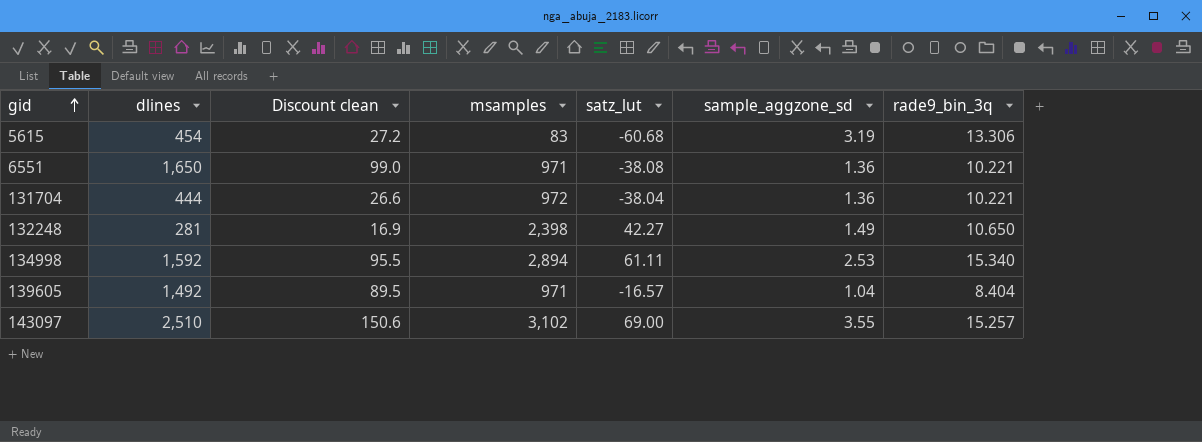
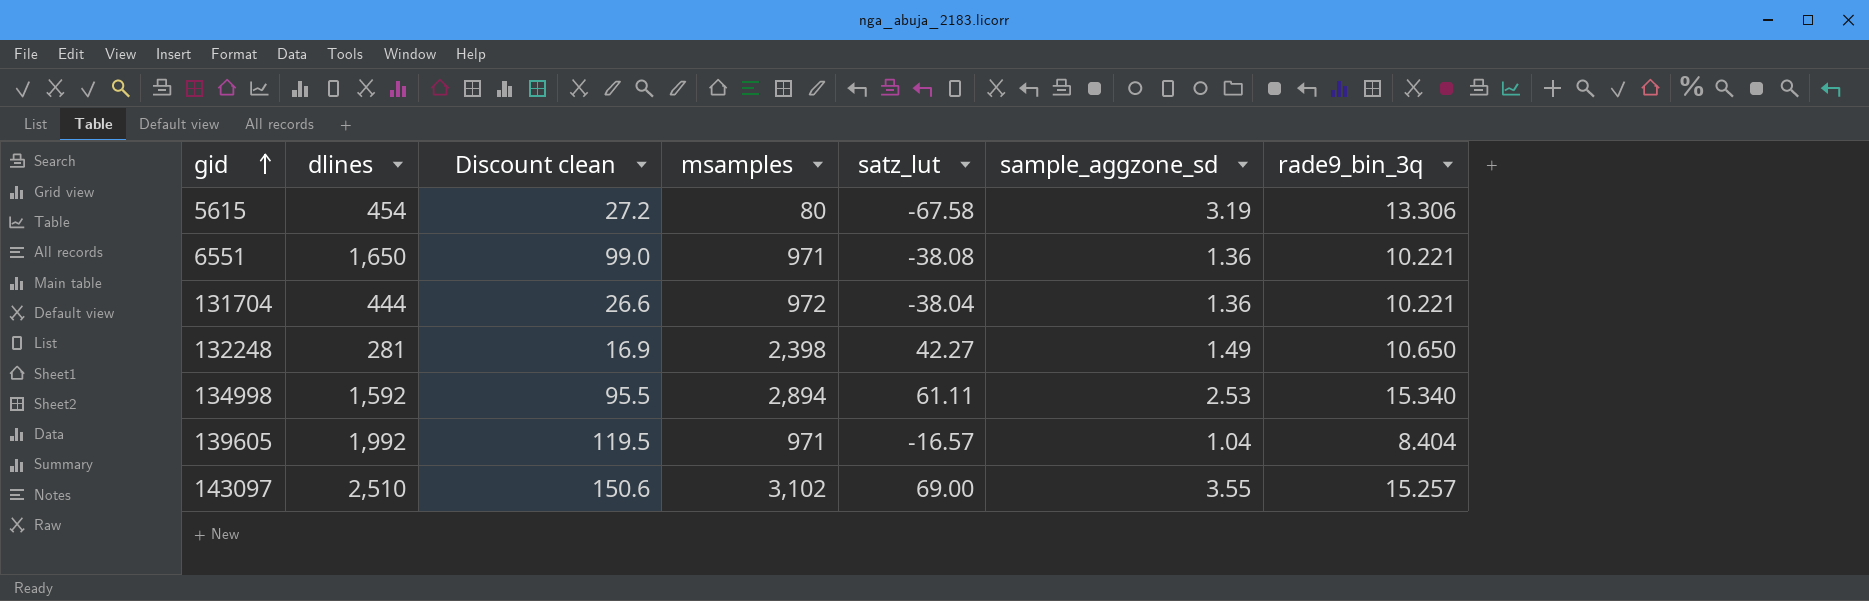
5615 | msamples: 83 -> 80
5615 | satz_lut: -60.68 -> -67.58
139605 | dlines: 1,492 -> 1,992
139605 | Discount clean: 89.5 -> 119.5

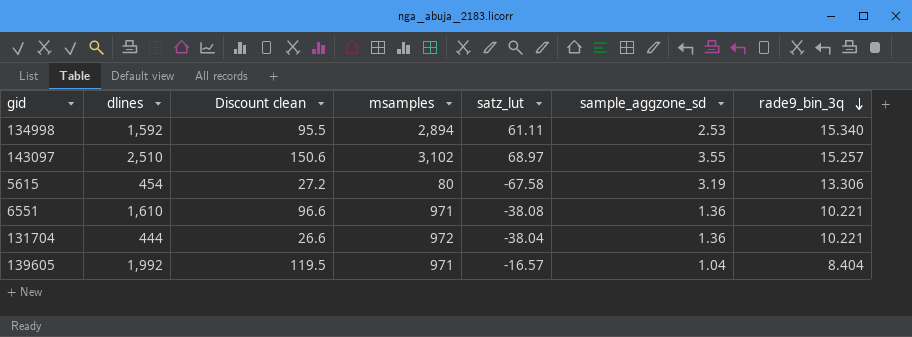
row order: gid ascending -> rade9_bin_3q descending
row 132248: 281 | 16.9 | 2,398 | 42.27 | 1.49 | 10.650 -> none
143097 | satz_lut: 69.00 -> 68.97
6551 | dlines: 1,650 -> 1,610
6551 | Discount clean: 99.0 -> 96.6

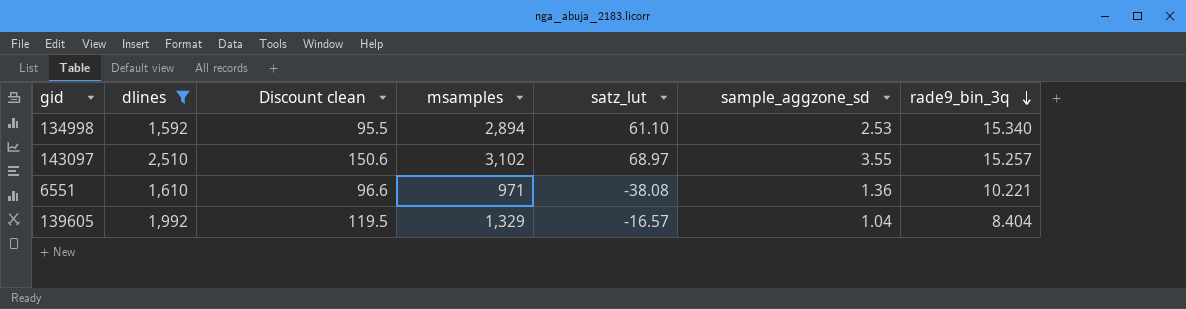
filter: none -> dlines >= 1,592
134998 | satz_lut: 61.11 -> 61.10
139605 | msamples: 971 -> 1,329

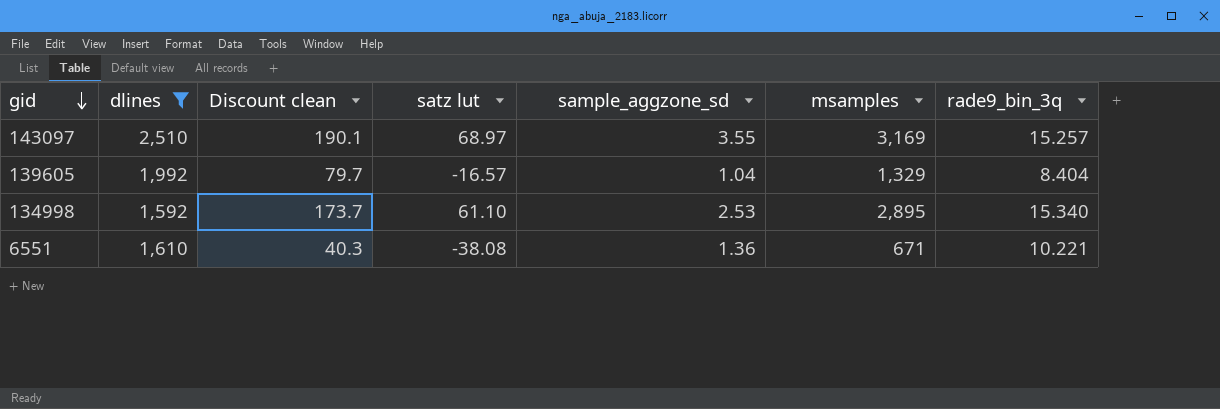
row order: rade9_bin_3q descending -> gid descending
column Discount clean | formula: [dlines] * 0.06 -> [msamples] * 0.06
column name: satz_lut -> satz lut
column msamples | position: 4 -> 6
143097 | msamples: 3,102 -> 3,169
134998 | msamples: 2,894 -> 2,895
6551 | msamples: 971 -> 671

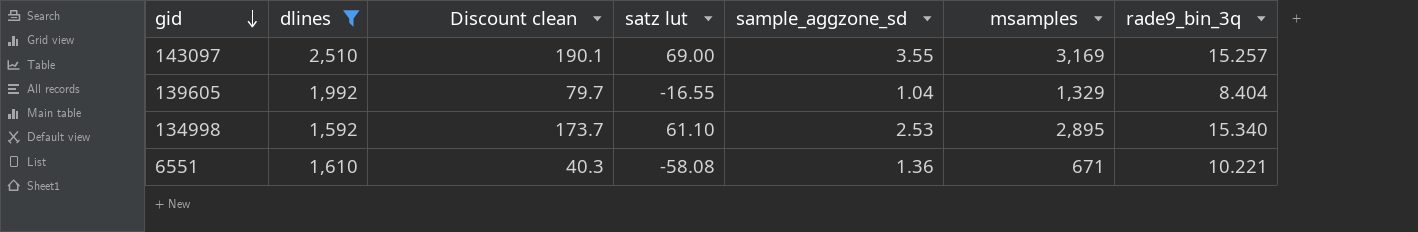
143097 | satz lut: 68.97 -> 69.00
139605 | satz lut: -16.57 -> -16.55
6551 | satz lut: -38.08 -> -58.08

